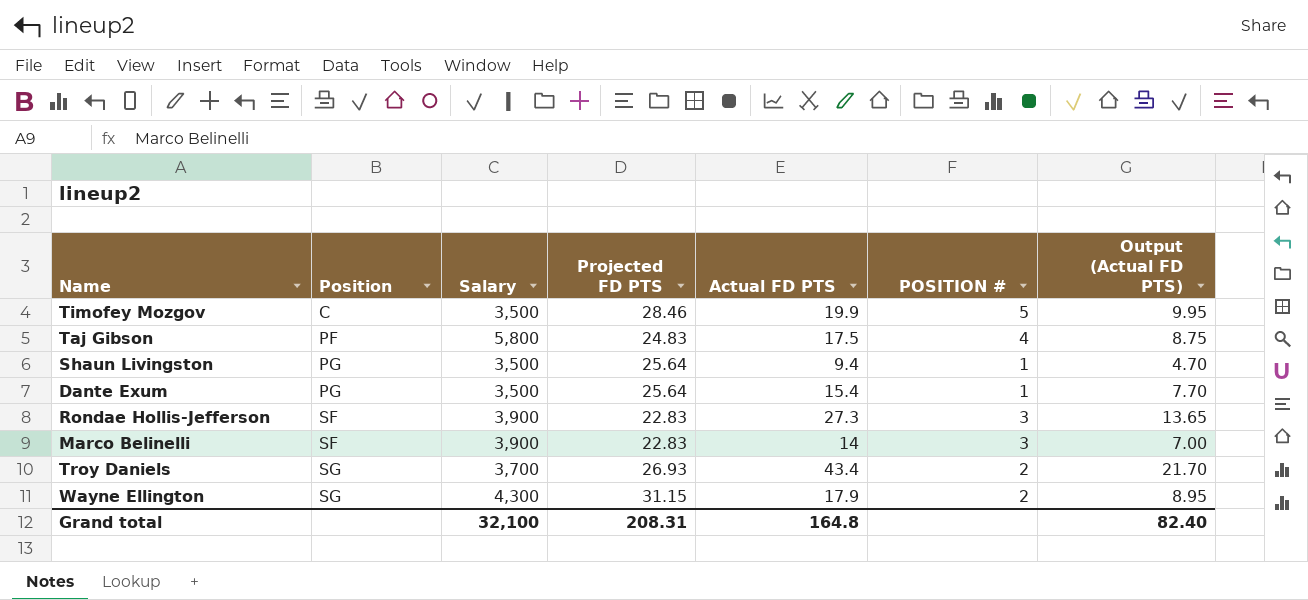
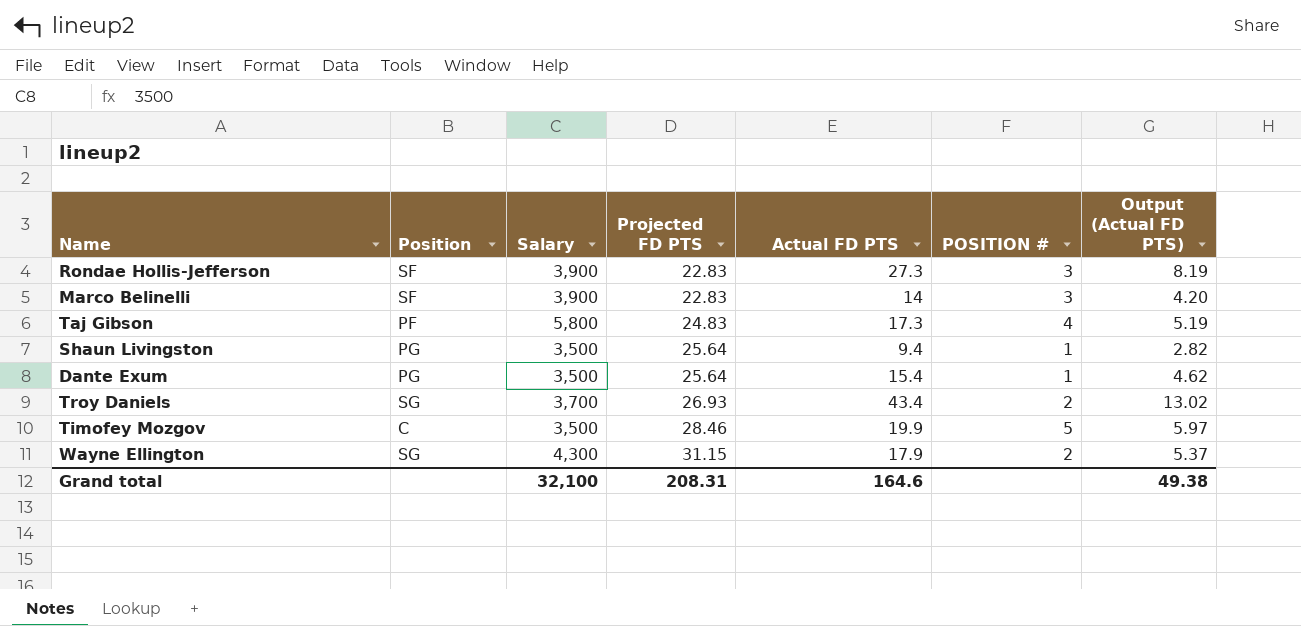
row order: Position ascending -> Projected FD PTS ascending
column Output (Actual FD PTS) | formula: [Actual FD PTS] * 0.5 -> [Actual FD PTS] * 0.3
Taj Gibson | Actual FD PTS: 17.5 -> 17.3
Grand total | Actual FD PTS: 164.8 -> 164.6
Grand total | Output (Actual FD PTS): 82.40 -> 49.38

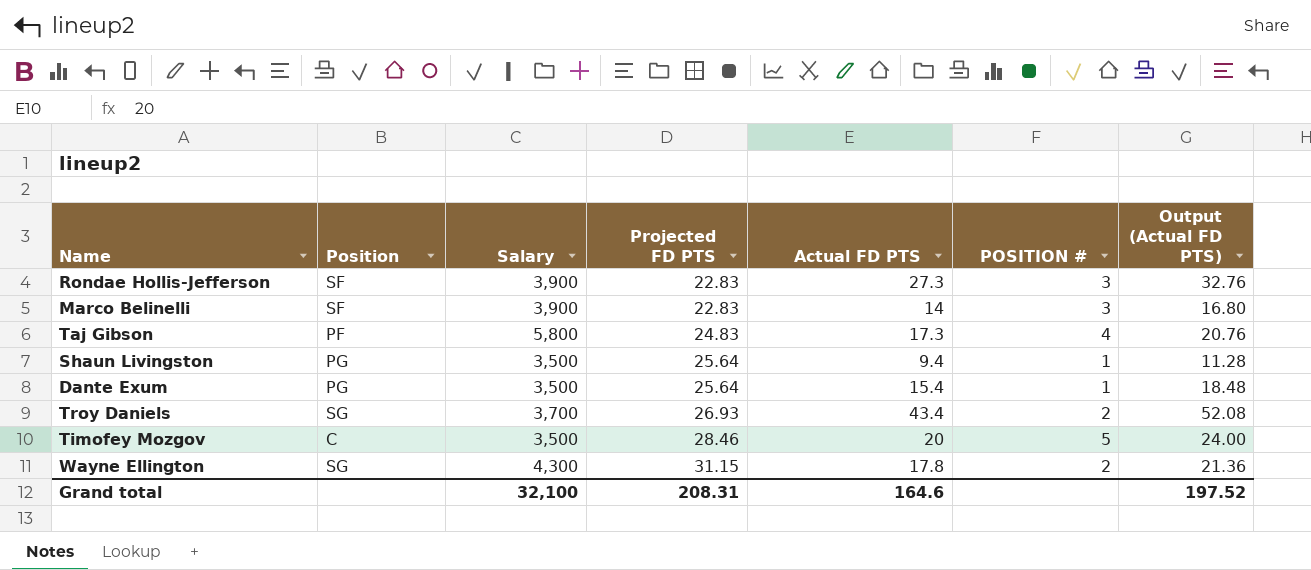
column Output (Actual FD PTS) | formula: [Actual FD PTS] * 0.3 -> [Actual FD PTS] * 1.2
Timofey Mozgov | Actual FD PTS: 19.9 -> 20
Wayne Ellington | Actual FD PTS: 17.9 -> 17.8
Grand total | Output (Actual FD PTS): 49.38 -> 197.52

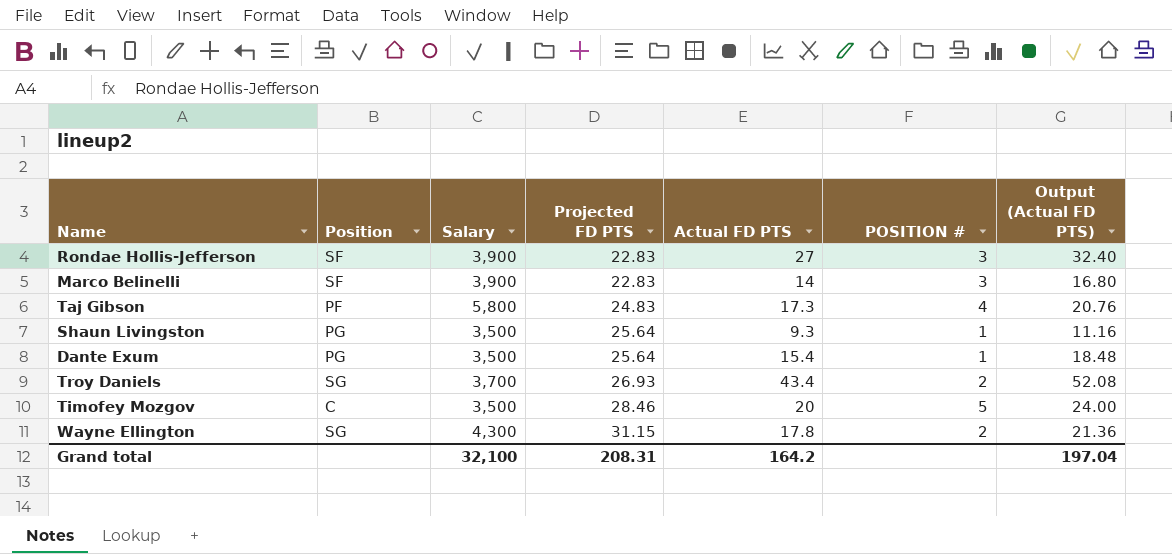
Rondae Hollis-Jefferson | Actual FD PTS: 27.3 -> 27
Rondae Hollis-Jefferson | Output (Actual FD PTS): 32.76 -> 32.40
Shaun Livingston | Actual FD PTS: 9.4 -> 9.3
Shaun Livingston | Output (Actual FD PTS): 11.28 -> 11.16
Grand total | Actual FD PTS: 164.6 -> 164.2
Grand total | Output (Actual FD PTS): 197.52 -> 197.04

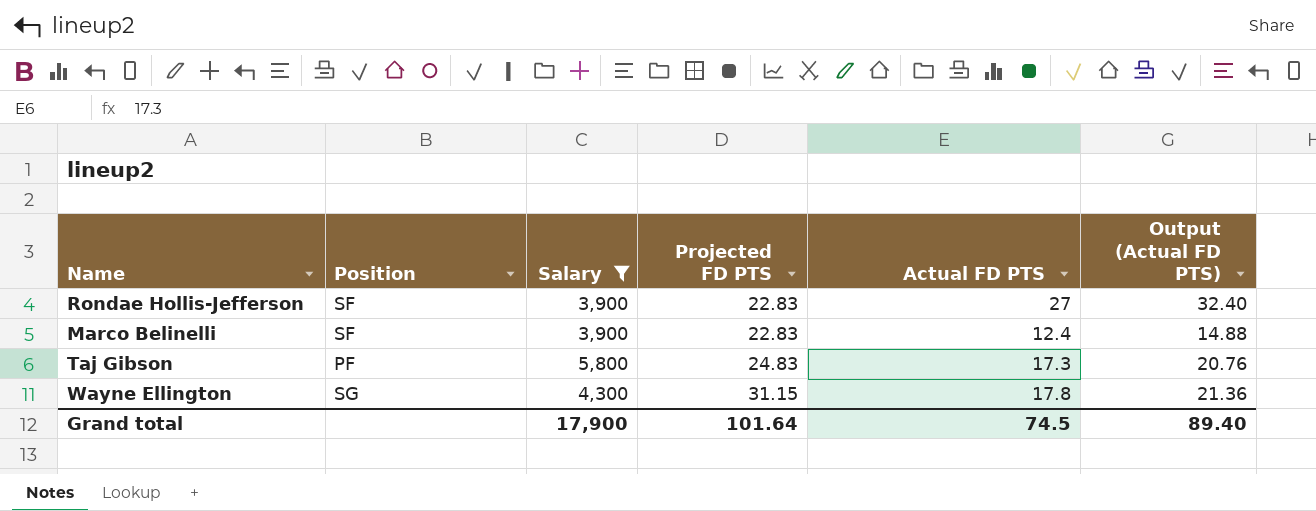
filter: none -> Salary >= 3,900
column POSITION # | position: 6 -> none
Marco Belinelli | Actual FD PTS: 14 -> 12.4
Marco Belinelli | Output (Actual FD PTS): 16.80 -> 14.88
Grand total | Salary: 32,100 -> 17,900
Grand total | Projected FD PTS: 208.31 -> 101.64
Grand total | Actual FD PTS: 164.2 -> 74.5
Grand total | Output (Actual FD PTS): 197.04 -> 89.40

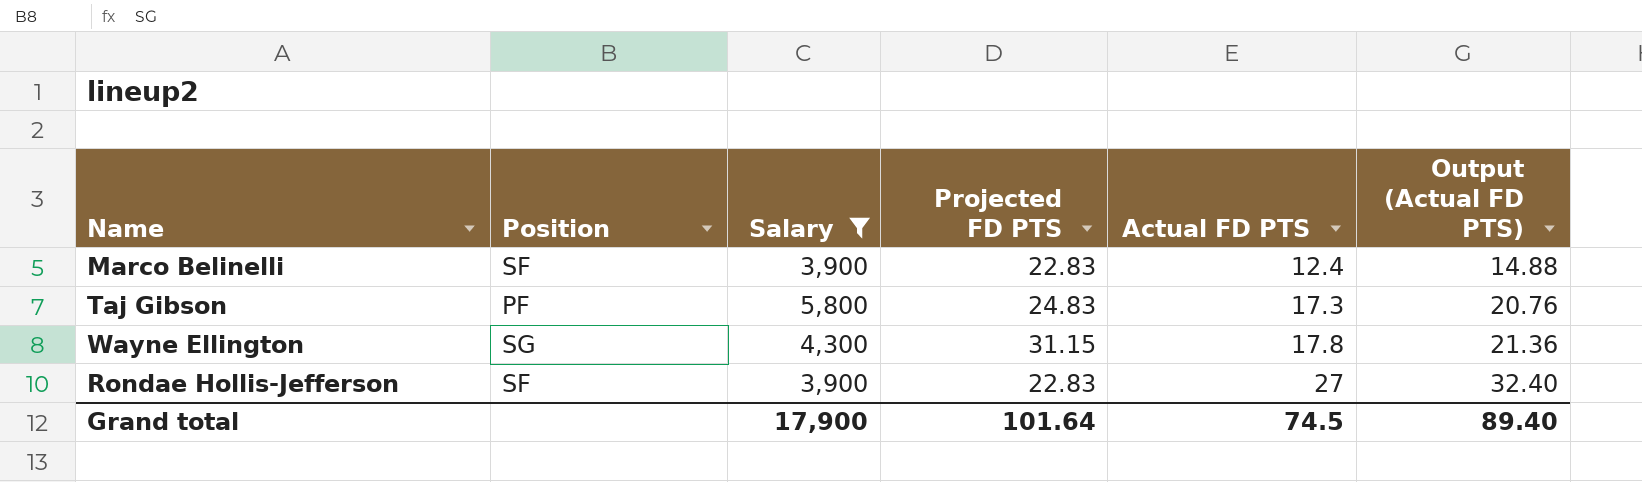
row order: Projected FD PTS ascending -> Actual FD PTS ascending

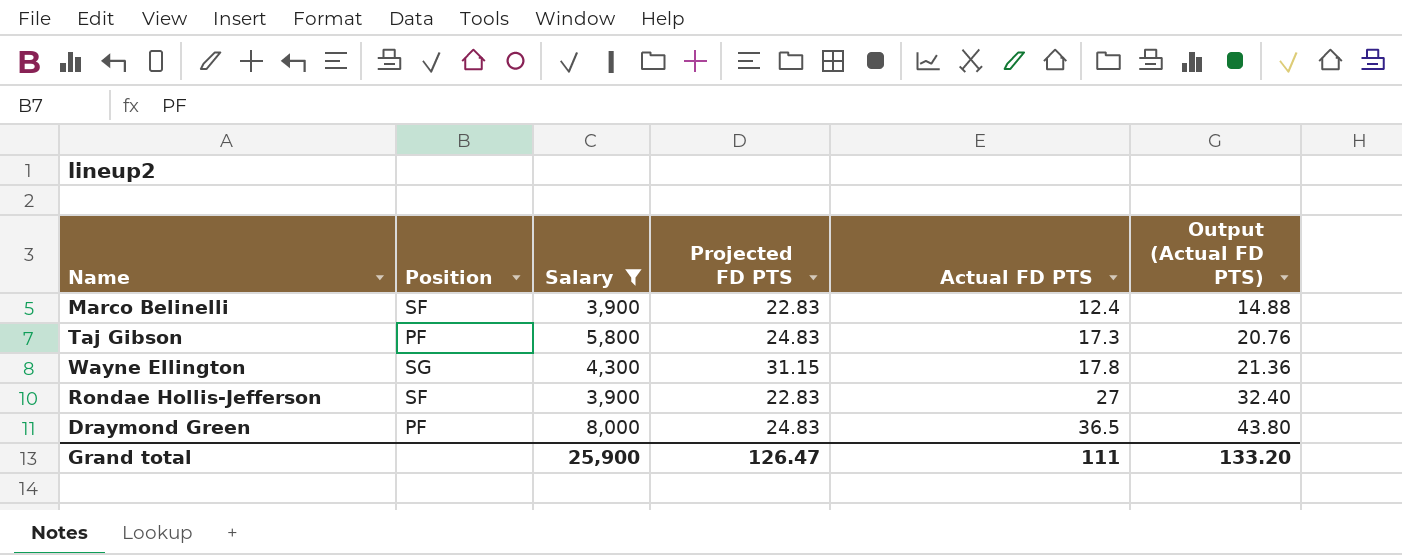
row Draymond Green: none -> PF | 8,000 | 24.83 | 36.5 | 43.80
Grand total | Salary: 17,900 -> 25,900
Grand total | Projected FD PTS: 101.64 -> 126.47
Grand total | Actual FD PTS: 74.5 -> 111
Grand total | Output (Actual FD PTS): 89.40 -> 133.20

